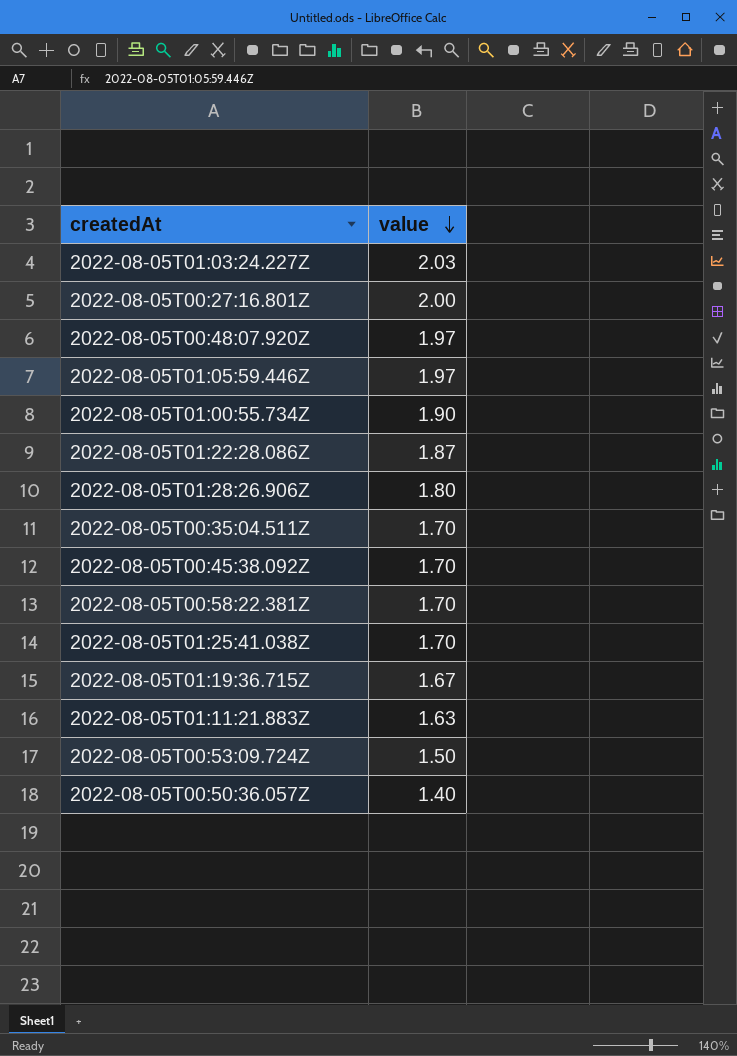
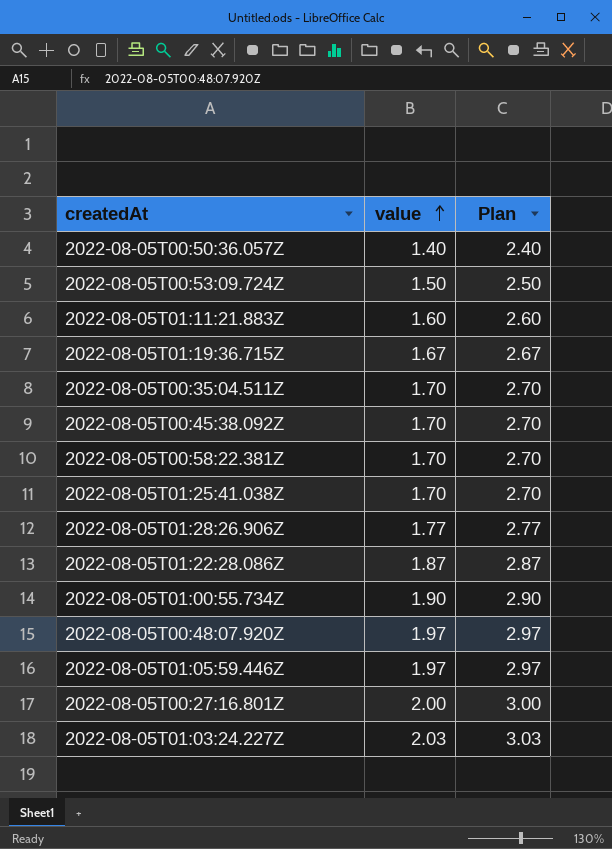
row order: value descending -> value ascending
column Plan | formula: none -> [value] + 1
2022-08-05T01:11:21.883Z | value: 1.63 -> 1.60
2022-08-05T01:28:26.906Z | value: 1.80 -> 1.77

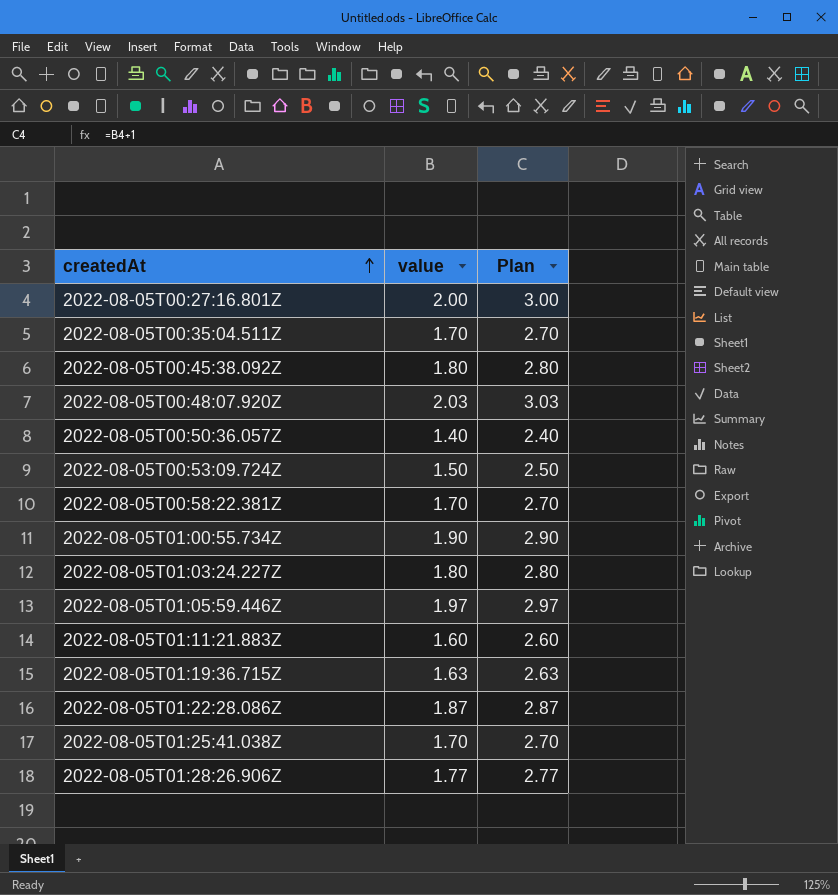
row order: value ascending -> createdAt ascending
2022-08-05T00:45:38.092Z | value: 1.70 -> 1.80
2022-08-05T00:45:38.092Z | Plan: 2.70 -> 2.80
2022-08-05T00:48:07.920Z | value: 1.97 -> 2.03
2022-08-05T00:48:07.920Z | Plan: 2.97 -> 3.03
2022-08-05T01:03:24.227Z | value: 2.03 -> 1.80
2022-08-05T01:03:24.227Z | Plan: 3.03 -> 2.80
2022-08-05T01:19:36.715Z | value: 1.67 -> 1.63
2022-08-05T01:19:36.715Z | Plan: 2.67 -> 2.63

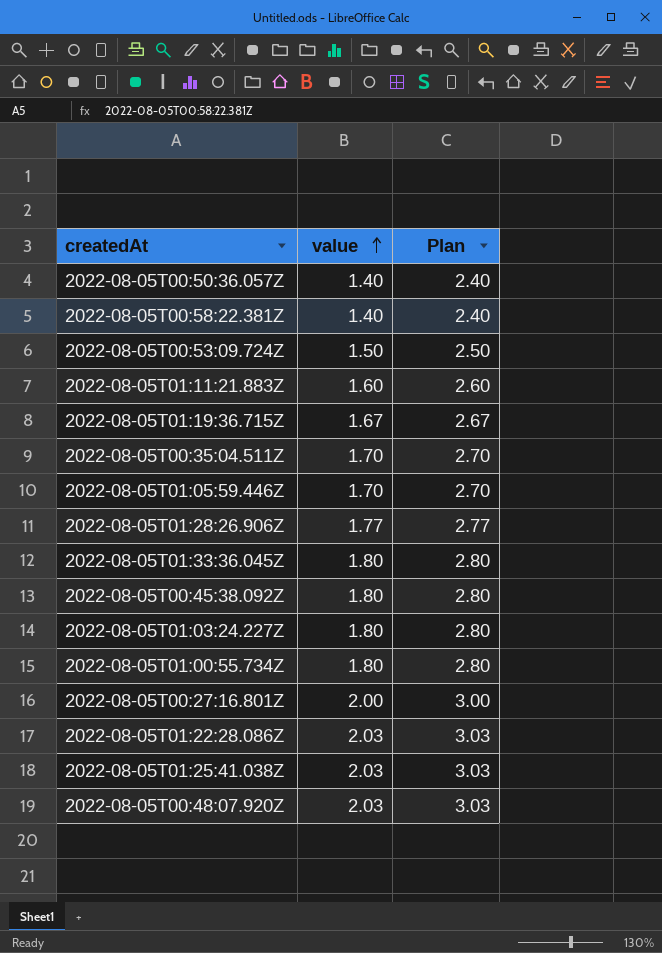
row order: createdAt ascending -> value ascending
2022-08-05T00:58:22.381Z | value: 1.70 -> 1.40
2022-08-05T00:58:22.381Z | Plan: 2.70 -> 2.40
2022-08-05T01:19:36.715Z | value: 1.63 -> 1.67
2022-08-05T01:19:36.715Z | Plan: 2.63 -> 2.67
2022-08-05T01:05:59.446Z | value: 1.97 -> 1.70
2022-08-05T01:05:59.446Z | Plan: 2.97 -> 2.70
row 2022-08-05T01:33:36.045Z: none -> 1.80 | 2.80
2022-08-05T01:00:55.734Z | value: 1.90 -> 1.80
2022-08-05T01:00:55.734Z | Plan: 2.90 -> 2.80
2022-08-05T01:22:28.086Z | value: 1.87 -> 2.03
2022-08-05T01:22:28.086Z | Plan: 2.87 -> 3.03
2022-08-05T01:25:41.038Z | value: 1.70 -> 2.03
2022-08-05T01:25:41.038Z | Plan: 2.70 -> 3.03

